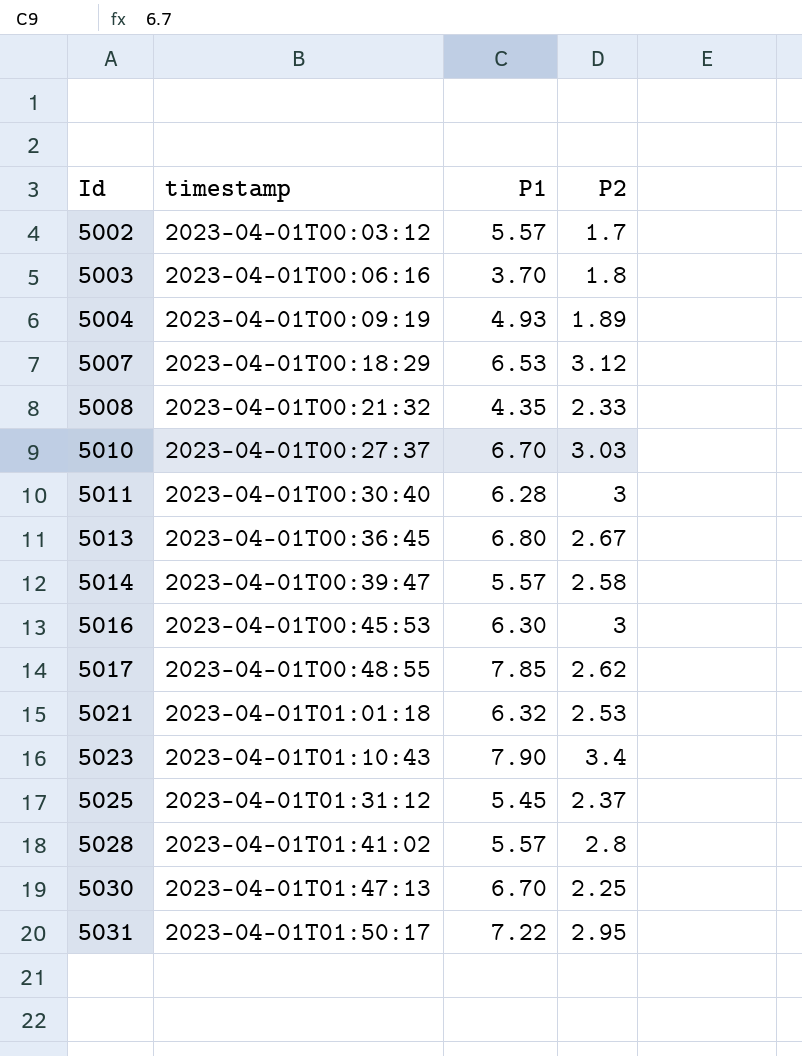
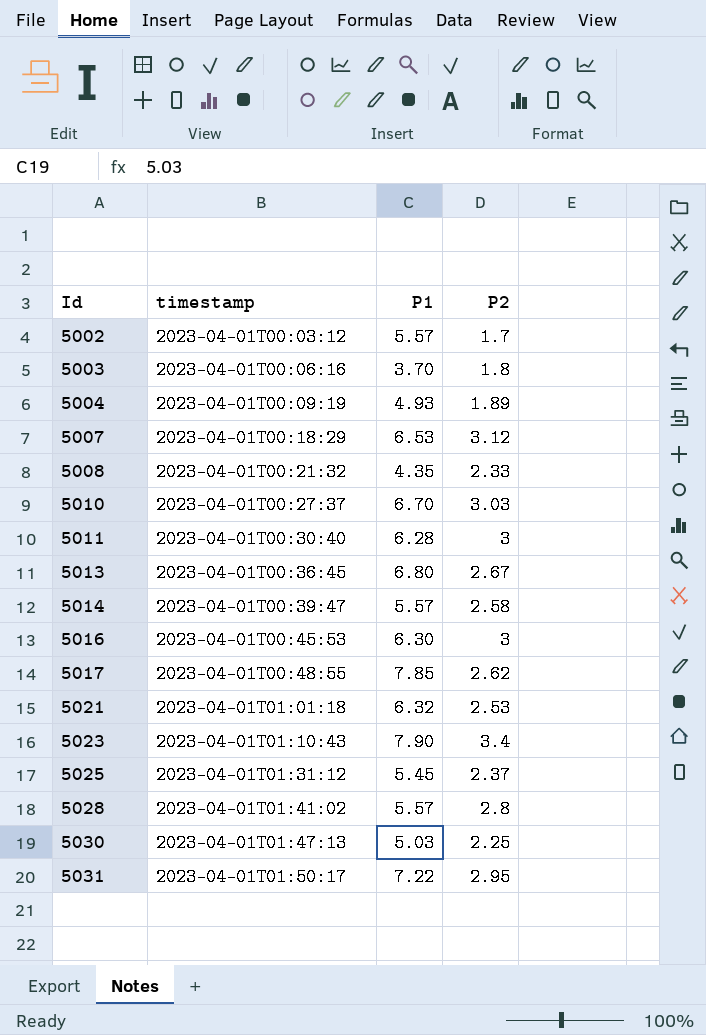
5030 | P1: 6.70 -> 5.03

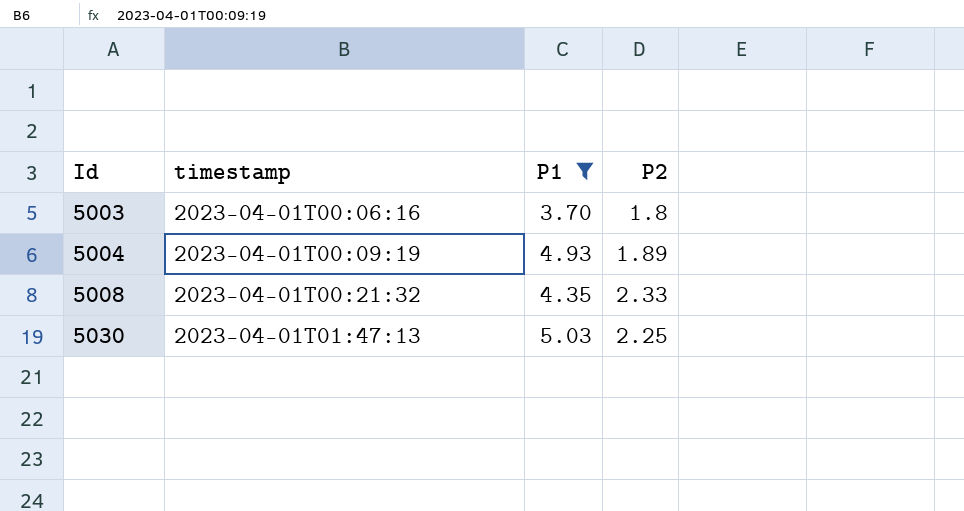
filter: none -> P1 <= 5.03

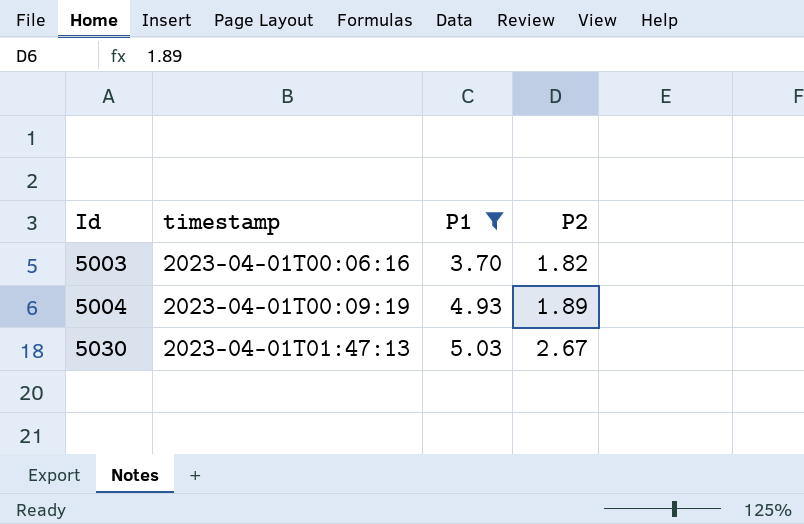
row 5008: 2023-04-01T00:21:32 | 4.35 | 2.33 -> none
5003 | P2: 1.8 -> 1.82
5030 | P2: 2.25 -> 2.67

